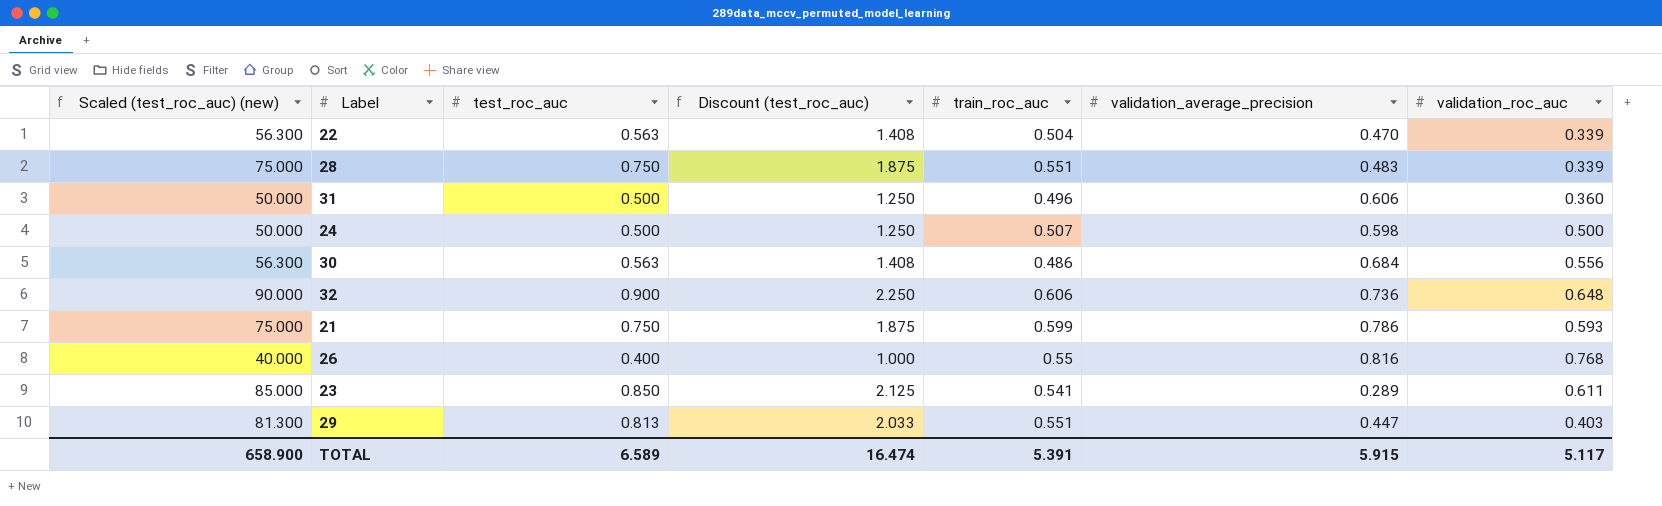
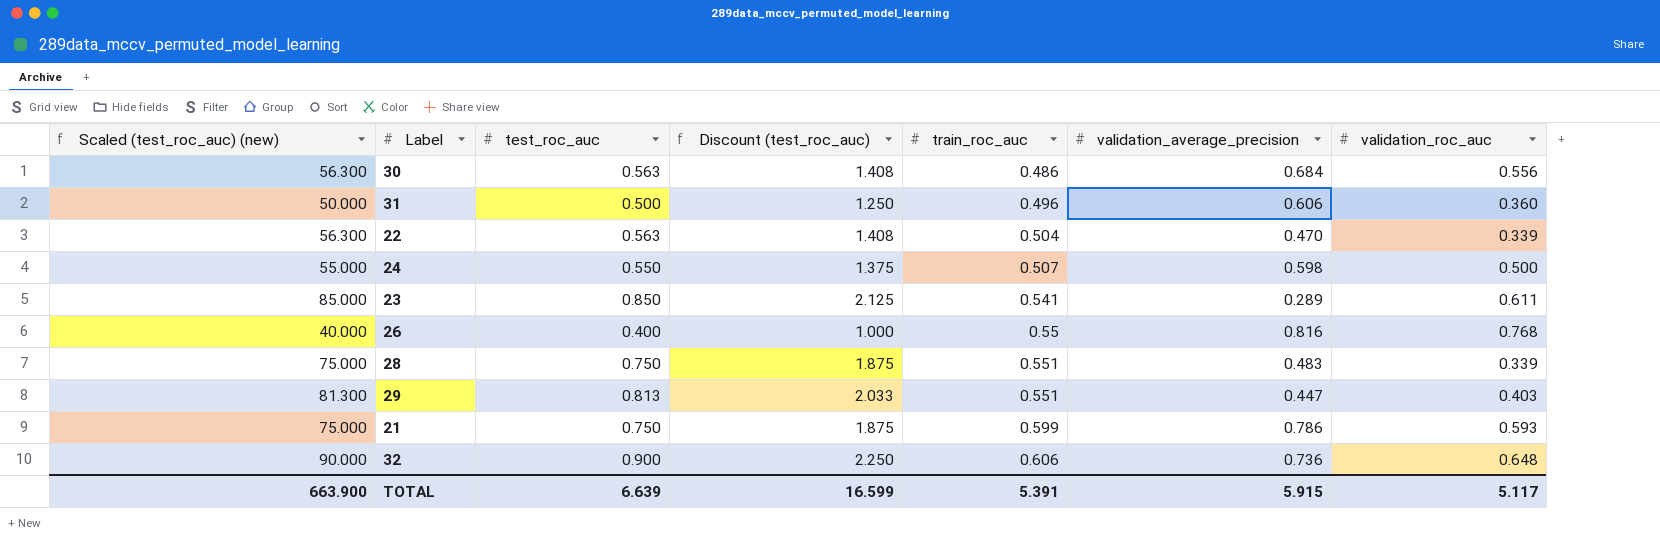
row order: none -> train_roc_auc ascending
24 | Scaled (test_roc_auc) (new): 50.000 -> 55.000
24 | test_roc_auc: 0.500 -> 0.550
24 | Discount (test_roc_auc): 1.250 -> 1.375
TOTAL | Scaled (test_roc_auc) (new): 658.900 -> 663.900
TOTAL | test_roc_auc: 6.589 -> 6.639
TOTAL | Discount (test_roc_auc): 16.474 -> 16.599

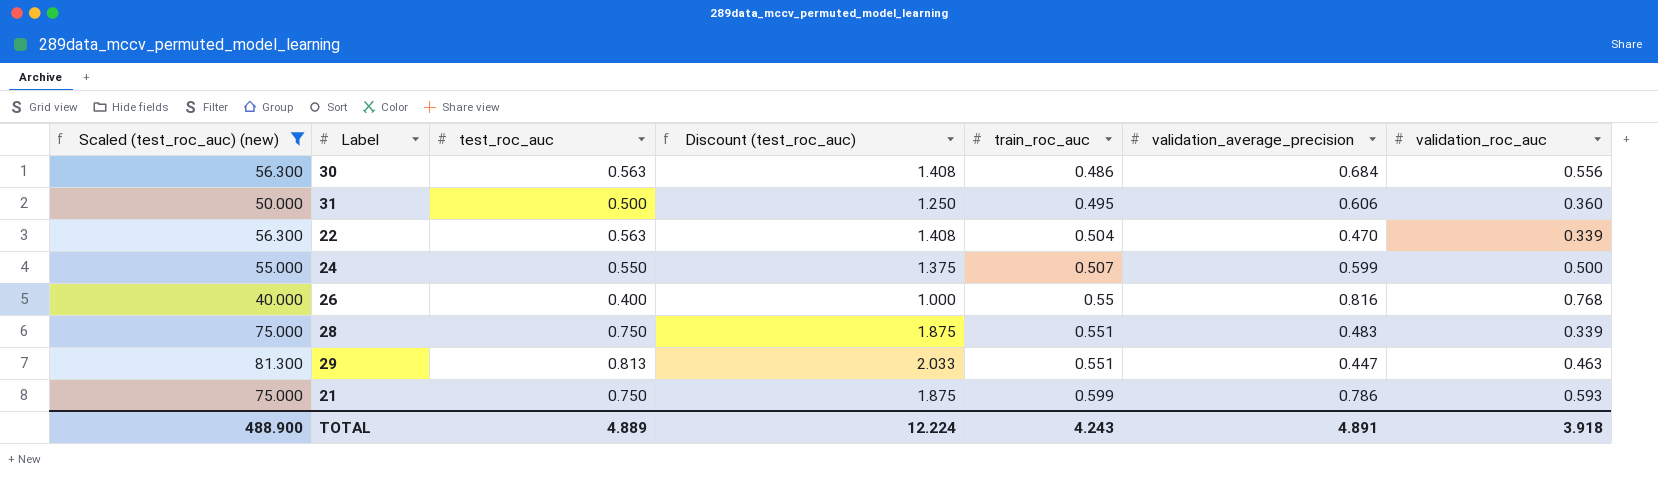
filter: none -> Scaled (test_roc_auc) (new) <= 81.300
31 | train_roc_auc: 0.496 -> 0.495
24 | validation_average_precision: 0.598 -> 0.599
29 | validation_roc_auc: 0.403 -> 0.463
TOTAL | Scaled (test_roc_auc) (new): 663.900 -> 488.900
TOTAL | test_roc_auc: 6.639 -> 4.889
TOTAL | Discount (test_roc_auc): 16.599 -> 12.224
TOTAL | train_roc_auc: 5.391 -> 4.243
TOTAL | validation_average_precision: 5.915 -> 4.891
TOTAL | validation_roc_auc: 5.117 -> 3.918

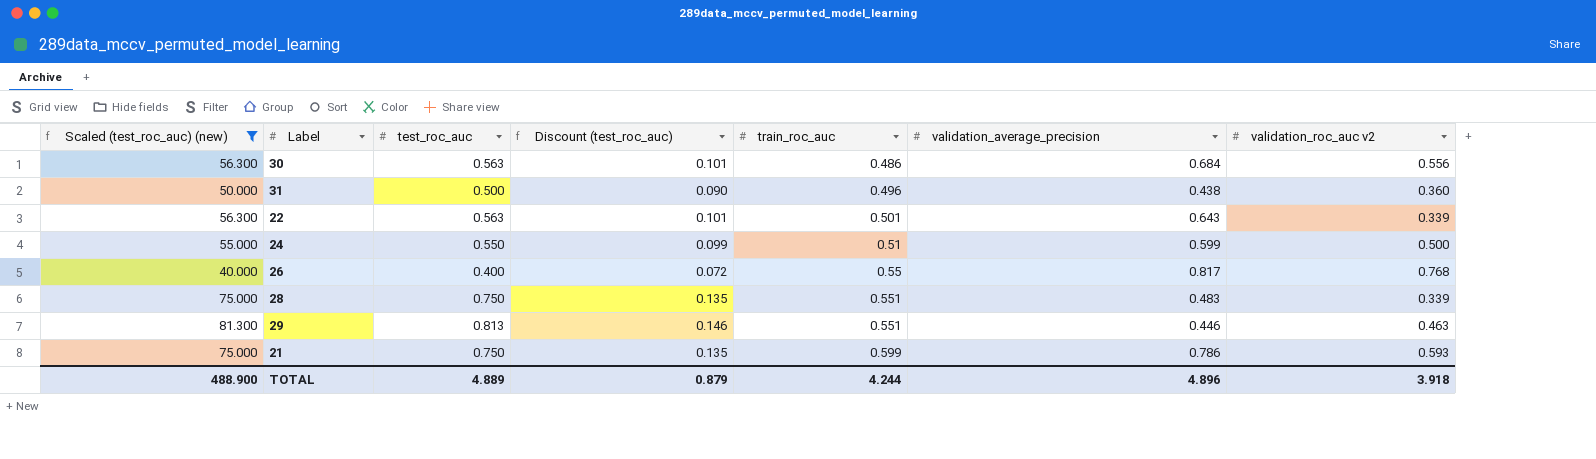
column Discount (test_roc_auc) | formula: [test_roc_auc] * 2.5 -> [test_roc_auc] * 0.18
column name: validation_roc_auc -> validation_roc_auc v2
31 | train_roc_auc: 0.495 -> 0.496
31 | validation_average_precision: 0.606 -> 0.438
22 | train_roc_auc: 0.504 -> 0.501
22 | validation_average_precision: 0.470 -> 0.643
24 | train_roc_auc: 0.507 -> 0.51
26 | validation_average_precision: 0.816 -> 0.817
29 | validation_average_precision: 0.447 -> 0.446
TOTAL | Discount (test_roc_auc): 12.224 -> 0.879
TOTAL | train_roc_auc: 4.243 -> 4.244
TOTAL | validation_average_precision: 4.891 -> 4.896

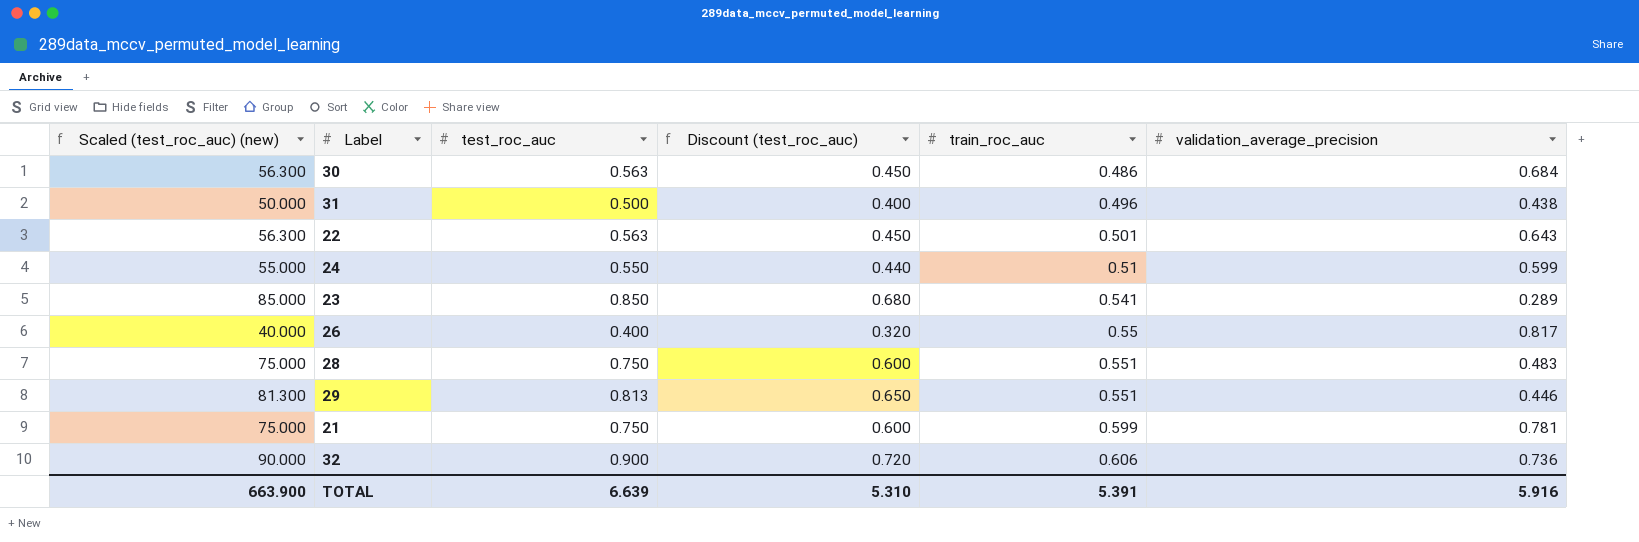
filter: Scaled (test_roc_auc) (new) <= 81.300 -> none
column validation_roc_auc v2 | position: 7 -> none
column Discount (test_roc_auc) | formula: [test_roc_auc] * 0.18 -> [test_roc_auc] * 0.8
21 | validation_average_precision: 0.786 -> 0.781
TOTAL | Scaled (test_roc_auc) (new): 488.900 -> 663.900
TOTAL | test_roc_auc: 4.889 -> 6.639
TOTAL | Discount (test_roc_auc): 0.879 -> 5.310
TOTAL | train_roc_auc: 4.244 -> 5.391
TOTAL | validation_average_precision: 4.896 -> 5.916

